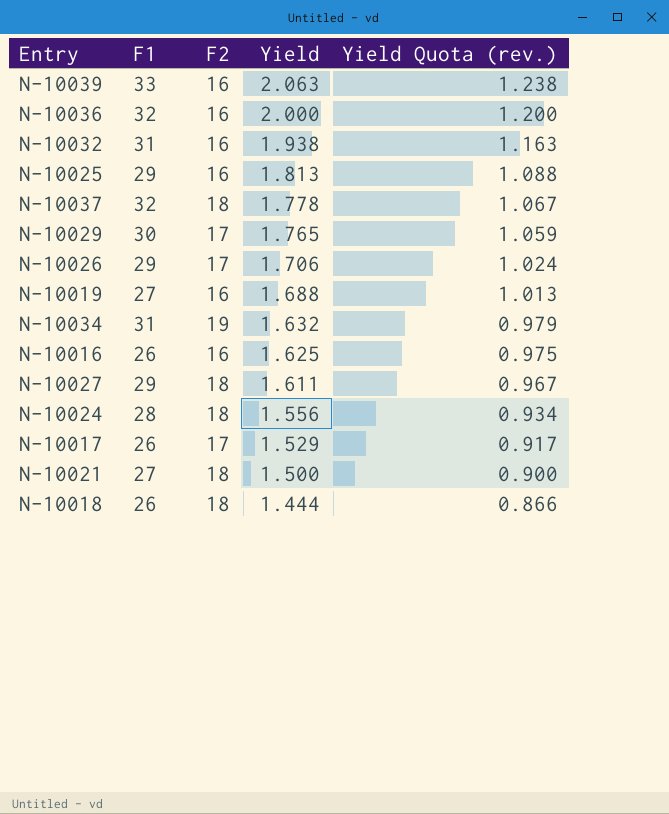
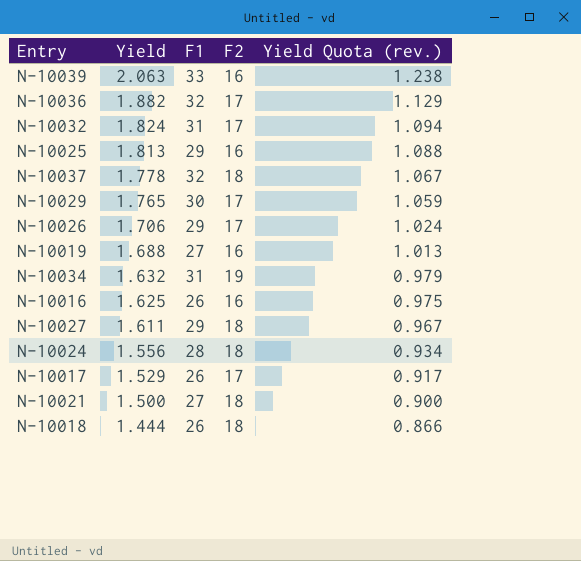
column Yield | position: 4 -> 2
N-10036 | Yield: 2.000 -> 1.882
N-10036 | F2: 16 -> 17
N-10036 | Yield Quota (rev.): 1.200 -> 1.129
N-10032 | Yield: 1.938 -> 1.824
N-10032 | F2: 16 -> 17
N-10032 | Yield Quota (rev.): 1.163 -> 1.094

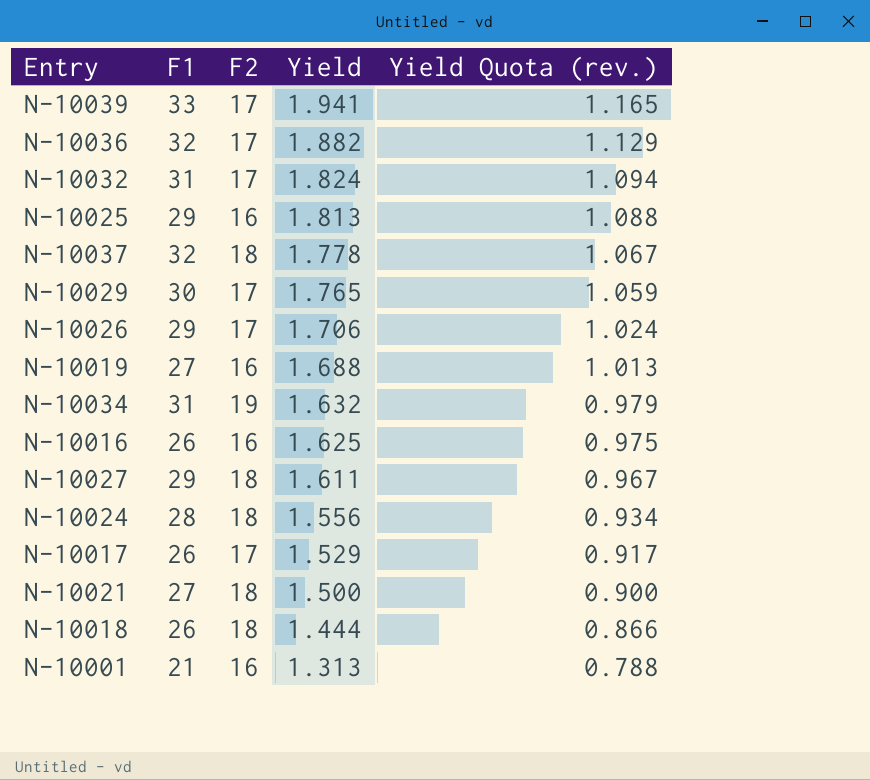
column Yield | position: 2 -> 4
N-10039 | F2: 16 -> 17
N-10039 | Yield: 2.063 -> 1.941
N-10039 | Yield Quota (rev.): 1.238 -> 1.165
row N-10001: none -> 21 | 16 | 1.313 | 0.788

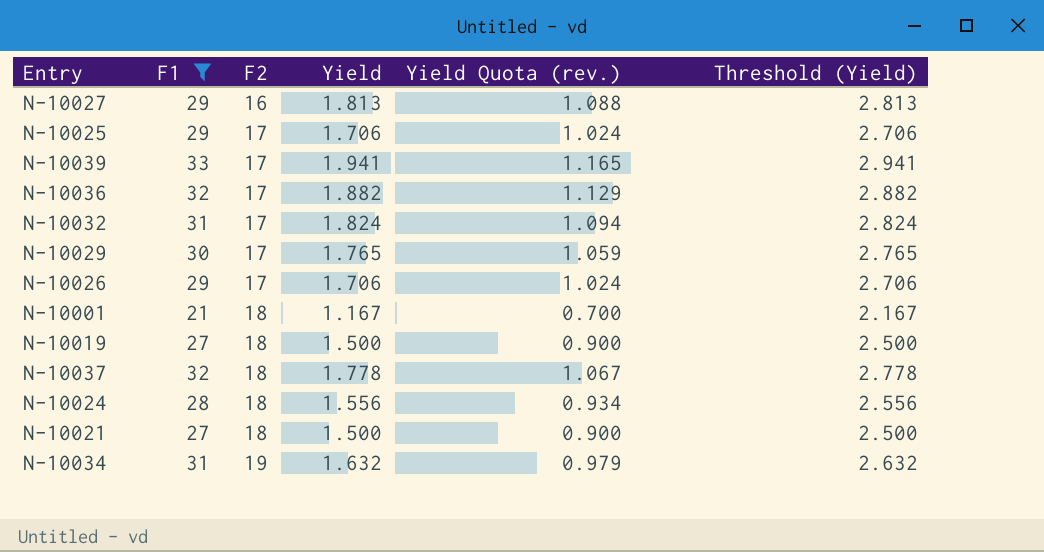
filter: none -> F1 != 26
row order: Yield descending -> F2 ascending
column Threshold (Yield) | formula: none -> [Yield] + 1
N-10027 | F2: 18 -> 16
N-10027 | Yield: 1.611 -> 1.813
N-10027 | Yield Quota (rev.): 0.967 -> 1.088
N-10025 | F2: 16 -> 17
N-10025 | Yield: 1.813 -> 1.706
N-10025 | Yield Quota (rev.): 1.088 -> 1.024
N-10001 | F2: 16 -> 18
N-10001 | Yield: 1.313 -> 1.167
N-10001 | Yield Quota (rev.): 0.788 -> 0.700
N-10019 | F2: 16 -> 18
N-10019 | Yield: 1.688 -> 1.500
N-10019 | Yield Quota (rev.): 1.013 -> 0.900

